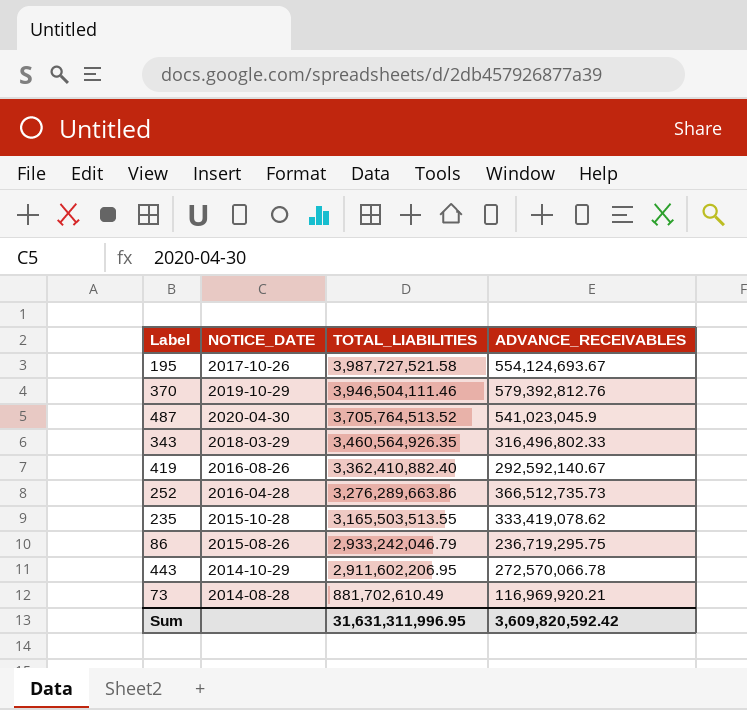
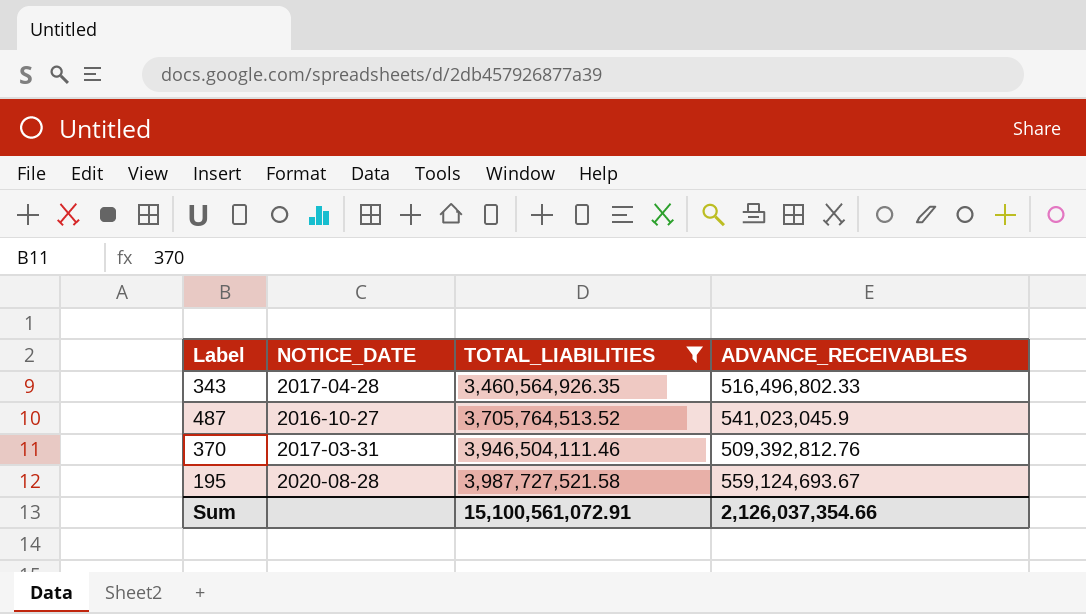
filter: none -> TOTAL_LIABILITIES >= 3,460,564,926.35
row order: TOTAL_LIABILITIES descending -> TOTAL_LIABILITIES ascending
343 | NOTICE_DATE: 2018-03-29 -> 2017-04-28
343 | ADVANCE_RECEIVABLES: 316,496,802.33 -> 516,496,802.33
487 | NOTICE_DATE: 2020-04-30 -> 2016-10-27
370 | NOTICE_DATE: 2019-10-29 -> 2017-03-31
370 | ADVANCE_RECEIVABLES: 579,392,812.76 -> 509,392,812.76
195 | NOTICE_DATE: 2017-10-26 -> 2020-08-28
195 | ADVANCE_RECEIVABLES: 554,124,693.67 -> 559,124,693.67
Sum | TOTAL_LIABILITIES: 31,631,311,996.95 -> 15,100,561,072.91
Sum | ADVANCE_RECEIVABLES: 3,609,820,592.42 -> 2,126,037,354.66

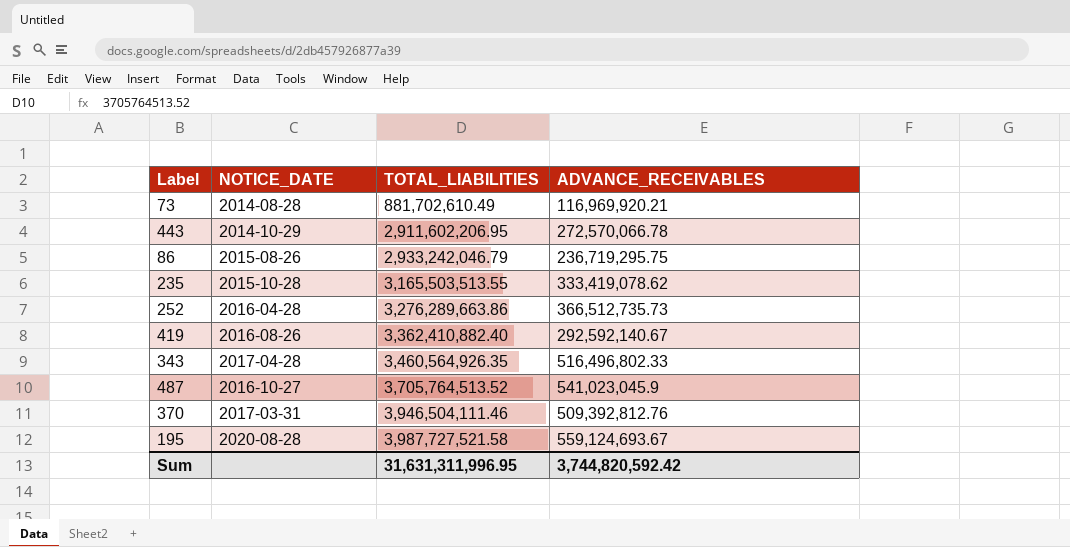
filter: TOTAL_LIABILITIES >= 3,460,564,926.35 -> none
Sum | TOTAL_LIABILITIES: 15,100,561,072.91 -> 31,631,311,996.95
Sum | ADVANCE_RECEIVABLES: 2,126,037,354.66 -> 3,744,820,592.42

